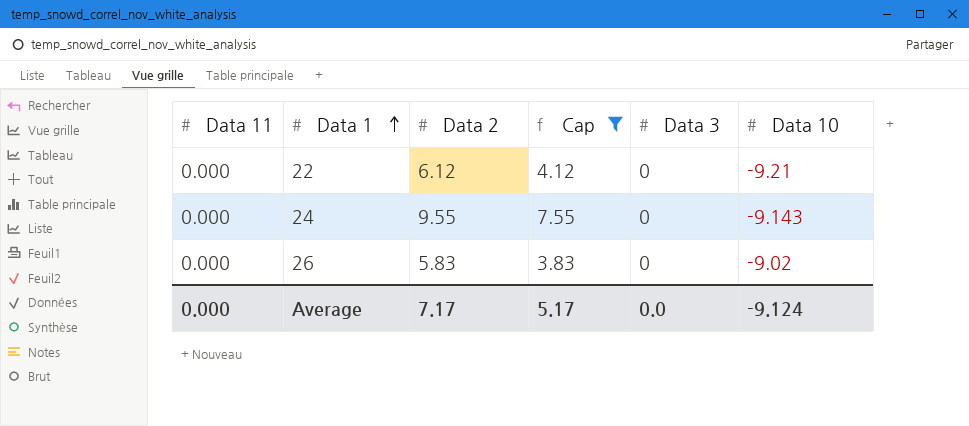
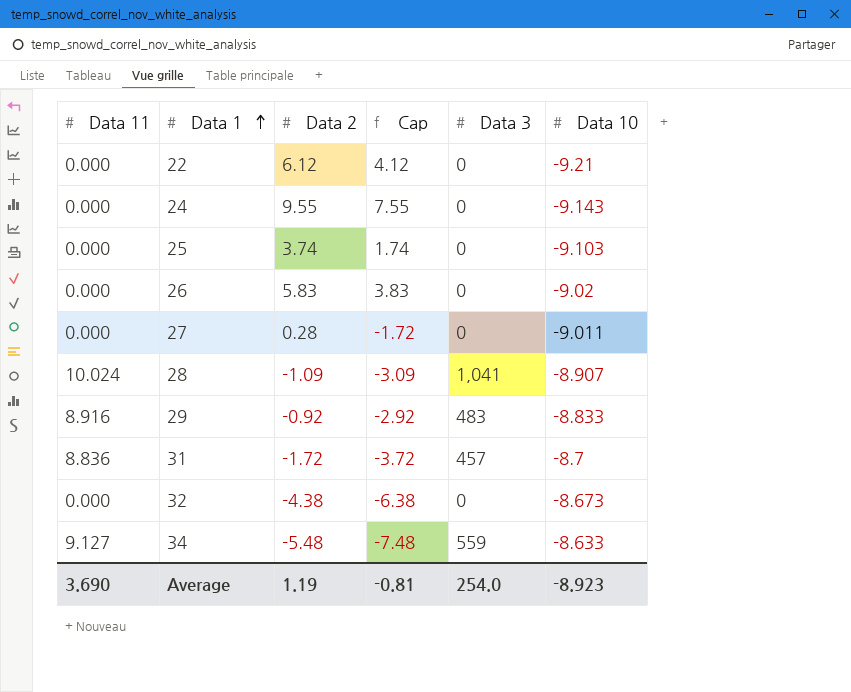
filter: Cap >= 3.83 -> none
Average | Data 11: 0.000 -> 3.690
Average | Data 2: 7.17 -> 1.19
Average | Cap: 5.17 -> -0.81
Average | Data 3: 0.0 -> 254.0
Average | Data 10: -9.124 -> -8.923

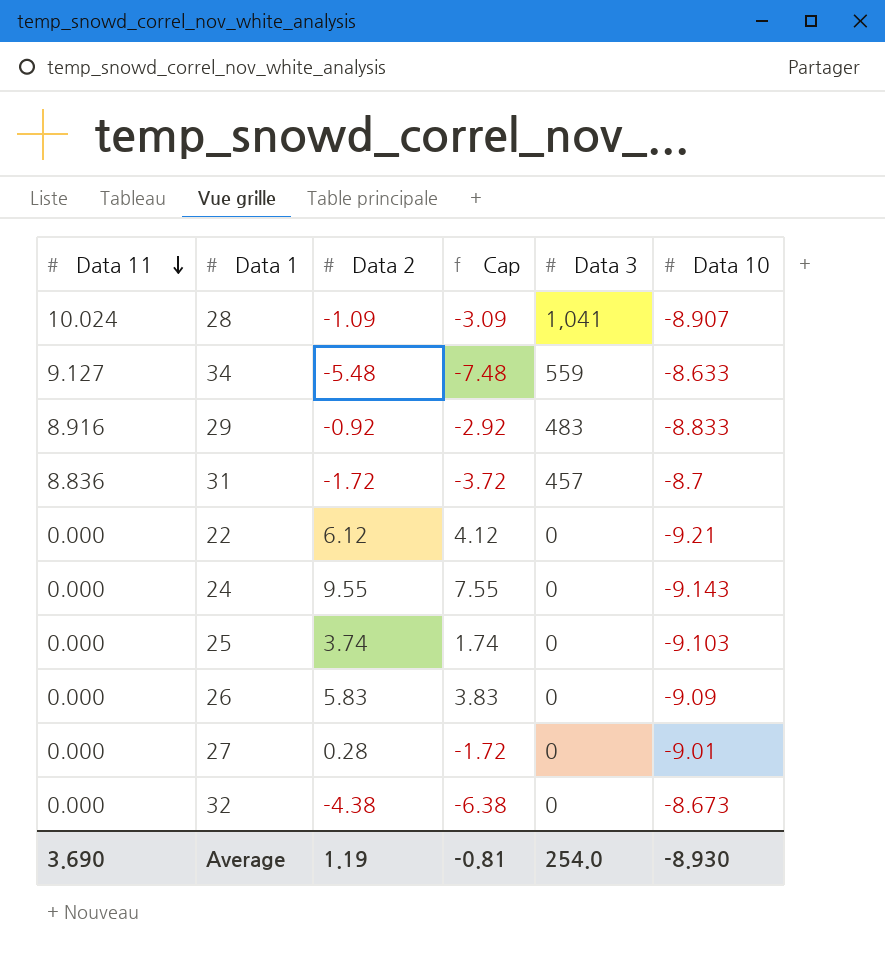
row order: Data 1 ascending -> Data 11 descending
26 | Data 10: -9.02 -> -9.09
27 | Data 10: -9.011 -> -9.01
Average | Data 10: -8.923 -> -8.930

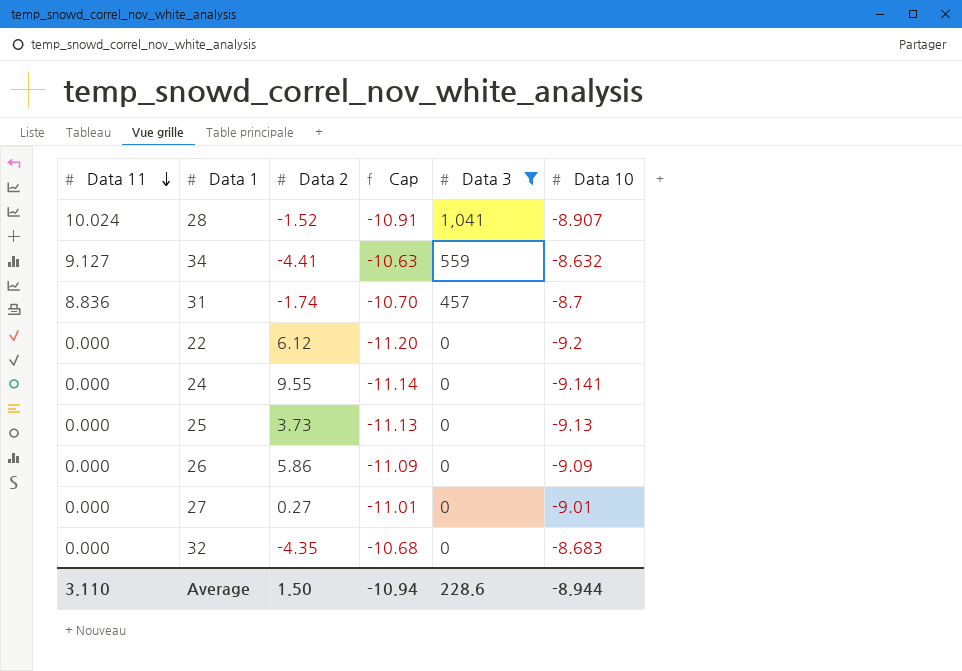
filter: none -> Data 3 != 483
column Cap | formula: [Data 2] - 2 -> [Data 10] - 2
28 | Data 2: -1.09 -> -1.52
34 | Data 2: -5.48 -> -4.41
34 | Data 10: -8.633 -> -8.632
31 | Data 2: -1.72 -> -1.74
22 | Data 10: -9.21 -> -9.2
24 | Data 10: -9.143 -> -9.141
25 | Data 2: 3.74 -> 3.73
25 | Data 10: -9.103 -> -9.13
26 | Data 2: 5.83 -> 5.86
27 | Data 2: 0.28 -> 0.27
32 | Data 2: -4.38 -> -4.35
32 | Data 10: -8.673 -> -8.683
Average | Data 11: 3.690 -> 3.110
Average | Data 2: 1.19 -> 1.50
Average | Cap: -0.81 -> -10.94
Average | Data 3: 254.0 -> 228.6
Average | Data 10: -8.930 -> -8.944

